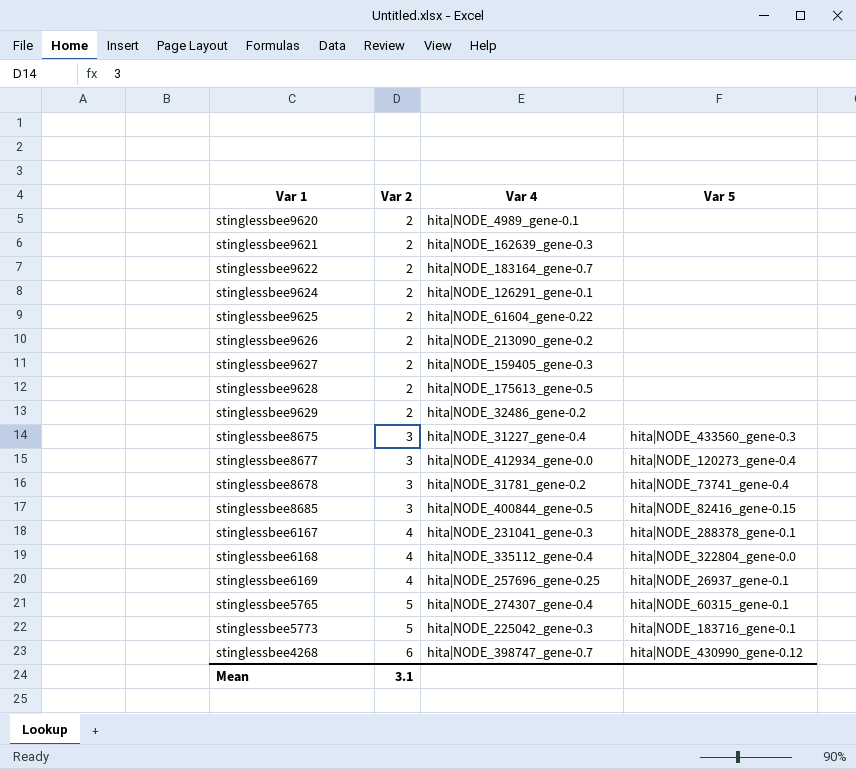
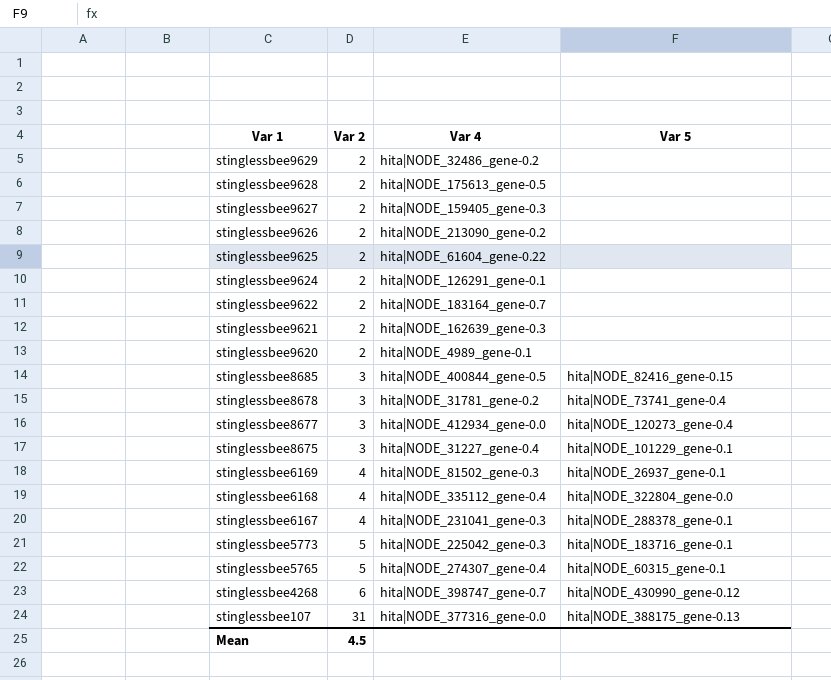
row order: Var 2 ascending -> Var 1 descending
stinglessbee8675 | Var 5: hita|NODE_433560_gene-0.3 -> hita|NODE_101229_gene-0.1
stinglessbee6169 | Var 4: hita|NODE_257696_gene-0.25 -> hita|NODE_81502_gene-0.3
row stinglessbee107: none -> 31 | hita|NODE_377316_gene-0.0 | hita|NODE_388175_gene-0.13
Mean | Var 2: 3.1 -> 4.5

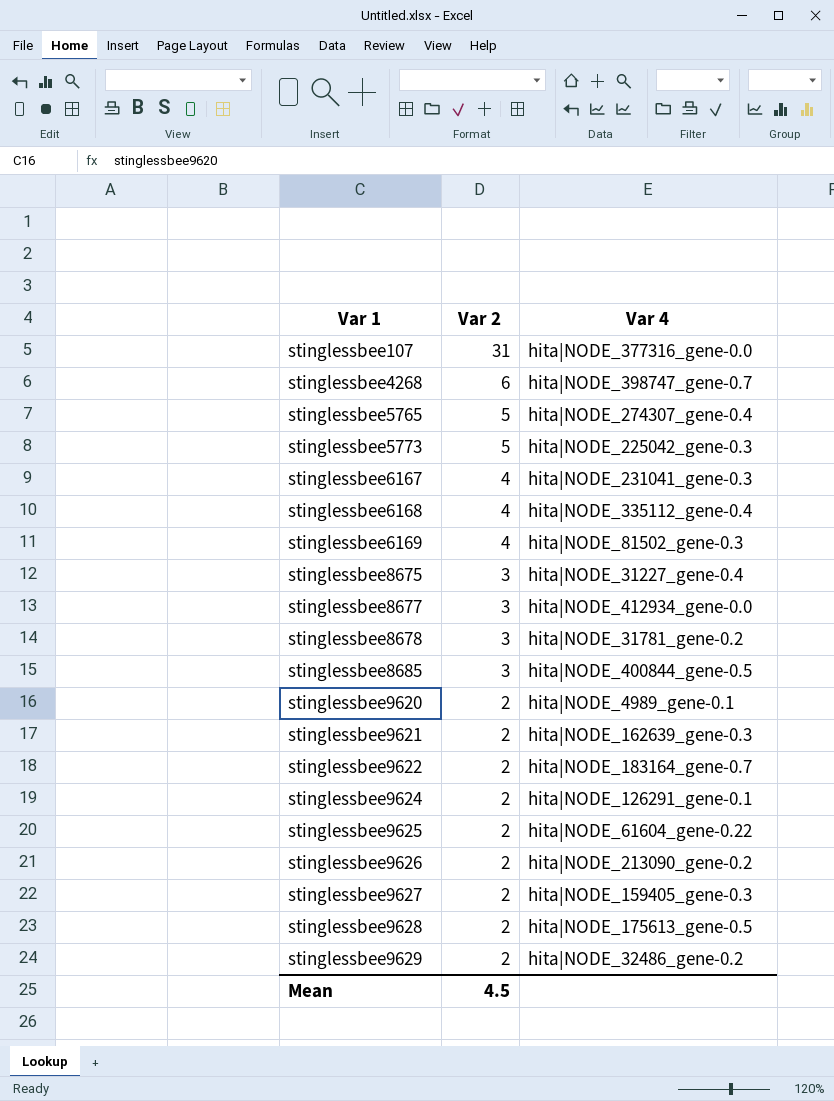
row order: Var 1 descending -> Var 1 ascending
column Var 5 | position: 4 -> none

